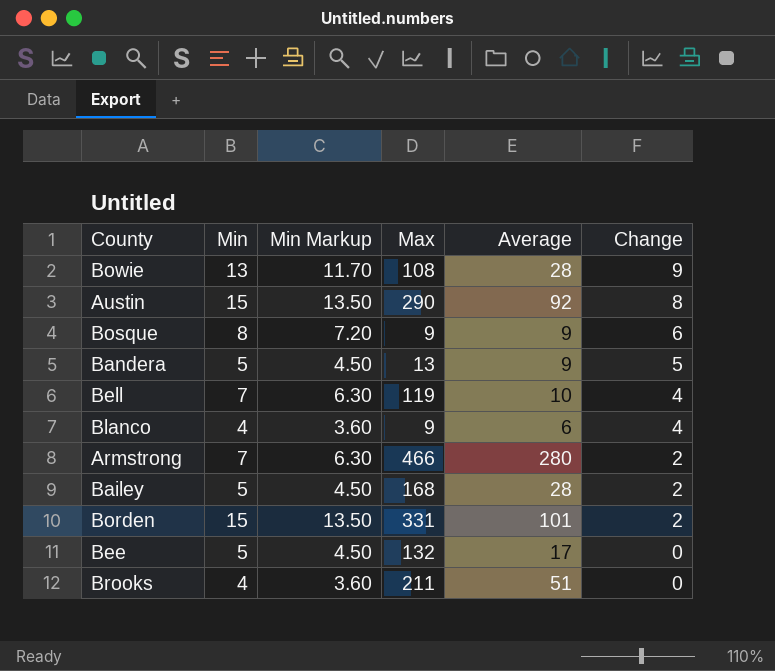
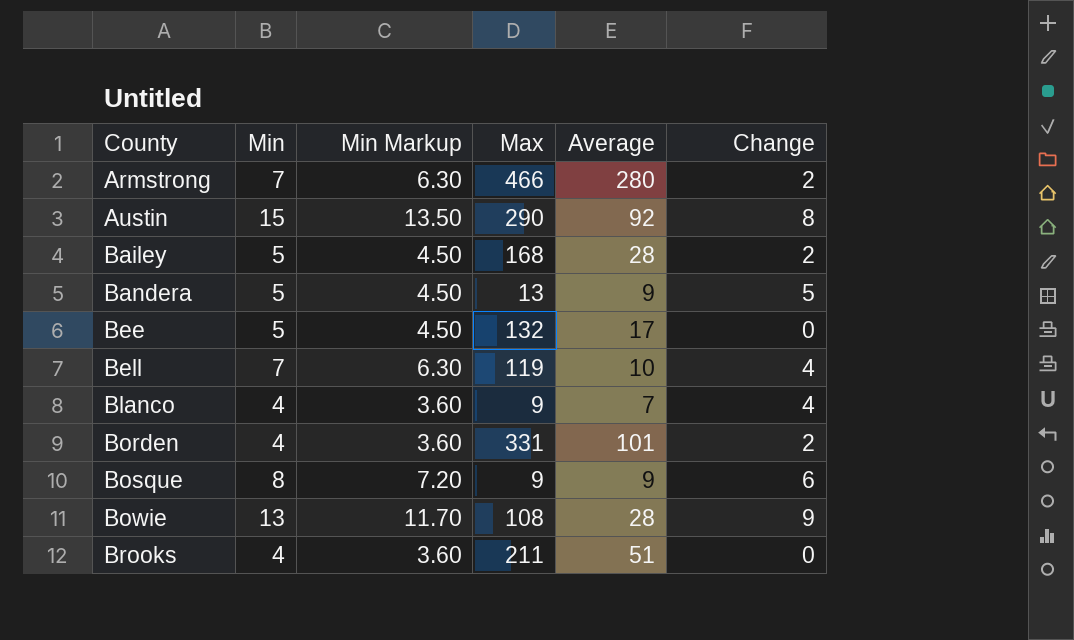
row order: Change descending -> County ascending
Blanco | Average: 6 -> 7
Borden | Min: 15 -> 4
Borden | Min Markup: 13.50 -> 3.60

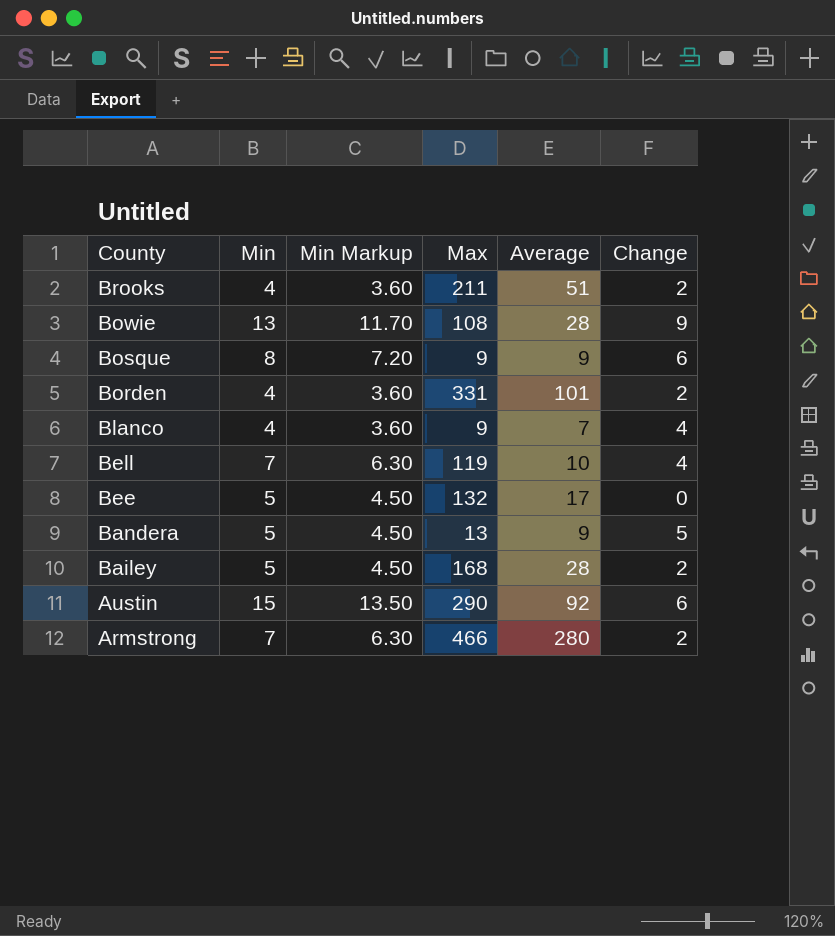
row order: County ascending -> County descending
Brooks | Change: 0 -> 2
Austin | Change: 8 -> 6

